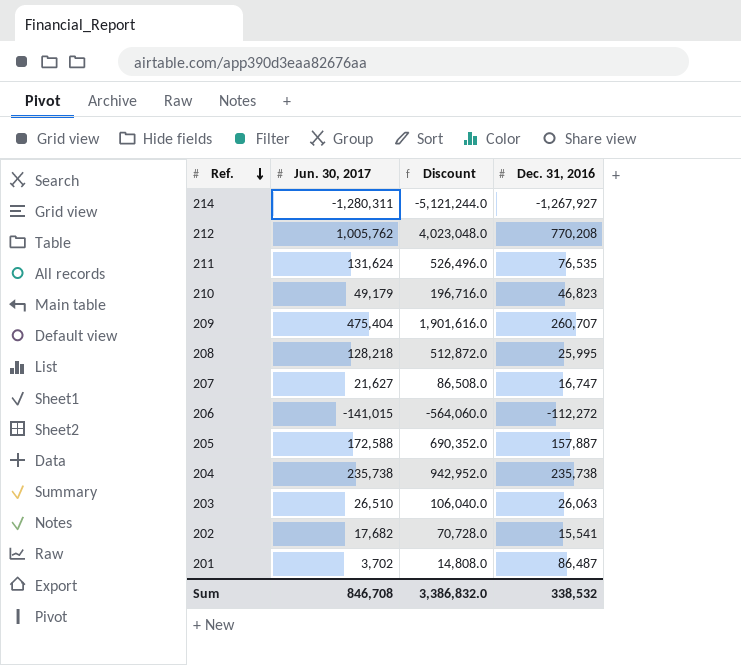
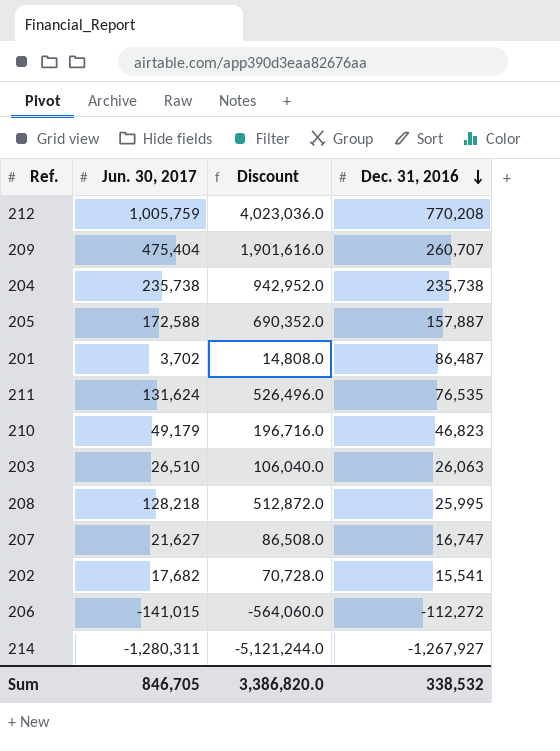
row order: Ref. descending -> Dec. 31, 2016 descending
212 | Jun. 30, 2017: 1,005,762 -> 1,005,759
212 | Discount: 4,023,048.0 -> 4,023,036.0
Sum | Jun. 30, 2017: 846,708 -> 846,705
Sum | Discount: 3,386,832.0 -> 3,386,820.0

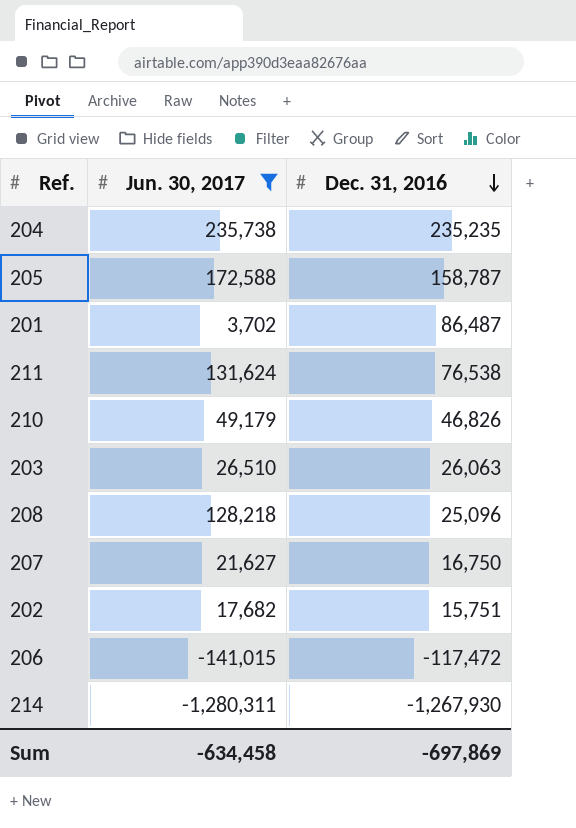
filter: none -> Jun. 30, 2017 <= 235,738
column Discount | formula: [Jun. 30, 2017] * 4 -> none
204 | Dec. 31, 2016: 235,738 -> 235,235
205 | Dec. 31, 2016: 157,887 -> 158,787
211 | Dec. 31, 2016: 76,535 -> 76,538
210 | Dec. 31, 2016: 46,823 -> 46,826
208 | Dec. 31, 2016: 25,995 -> 25,096
207 | Dec. 31, 2016: 16,747 -> 16,750
202 | Dec. 31, 2016: 15,541 -> 15,751
206 | Dec. 31, 2016: -112,272 -> -117,472
214 | Dec. 31, 2016: -1,267,927 -> -1,267,930
Sum | Jun. 30, 2017: 846,705 -> -634,458
Sum | Dec. 31, 2016: 338,532 -> -697,869

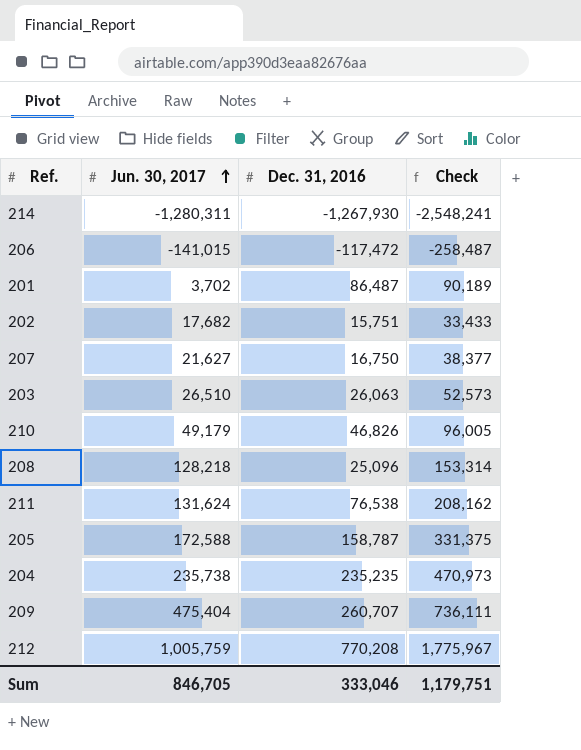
filter: Jun. 30, 2017 <= 235,738 -> none
row order: Dec. 31, 2016 descending -> Jun. 30, 2017 ascending
column Check | formula: none -> [Jun. 30, 2017] + [Dec. 31, 2016]
Sum | Jun. 30, 2017: -634,458 -> 846,705
Sum | Dec. 31, 2016: -697,869 -> 333,046

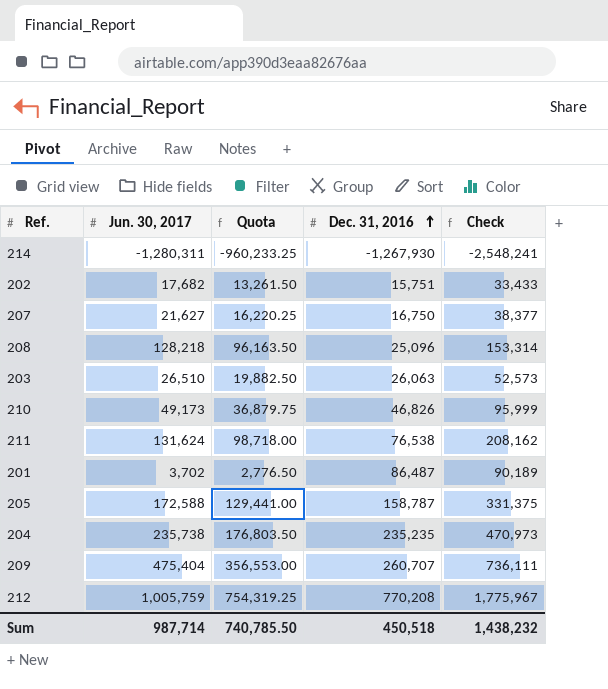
row order: Jun. 30, 2017 ascending -> Dec. 31, 2016 ascending
column Quota | formula: none -> [Jun. 30, 2017] * 0.75
row 206: -141,015 | -117,472 | -258,487 -> none
210 | Jun. 30, 2017: 49,179 -> 49,173
210 | Check: 96,005 -> 95,999
Sum | Jun. 30, 2017: 846,705 -> 987,714
Sum | Dec. 31, 2016: 333,046 -> 450,518
Sum | Check: 1,179,751 -> 1,438,232

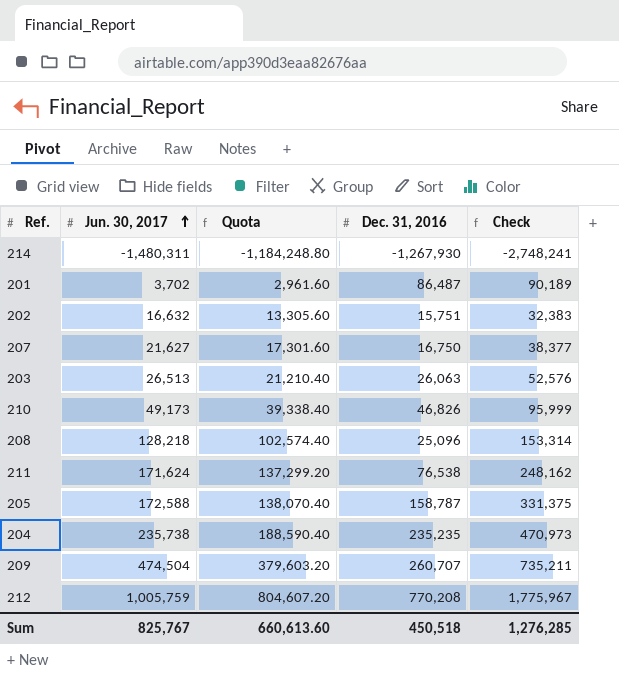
row order: Dec. 31, 2016 ascending -> Jun. 30, 2017 ascending
column Quota | formula: [Jun. 30, 2017] * 0.75 -> [Jun. 30, 2017] * 0.8
214 | Jun. 30, 2017: -1,280,311 -> -1,480,311
214 | Check: -2,548,241 -> -2,748,241
202 | Jun. 30, 2017: 17,682 -> 16,632
202 | Check: 33,433 -> 32,383
203 | Jun. 30, 2017: 26,510 -> 26,513
203 | Check: 52,573 -> 52,576
211 | Jun. 30, 2017: 131,624 -> 171,624
211 | Check: 208,162 -> 248,162
209 | Jun. 30, 2017: 475,404 -> 474,504
209 | Check: 736,111 -> 735,211
Sum | Jun. 30, 2017: 987,714 -> 825,767
Sum | Quota: 740,785.50 -> 660,613.60
Sum | Check: 1,438,232 -> 1,276,285

